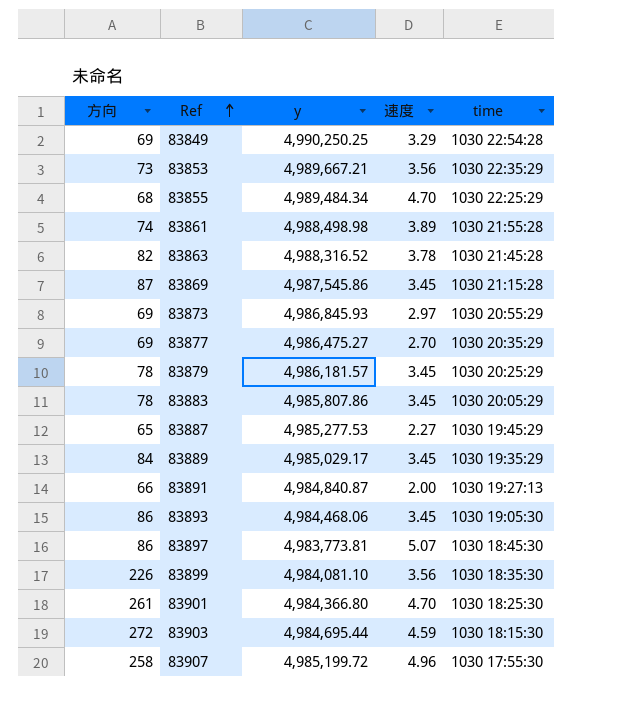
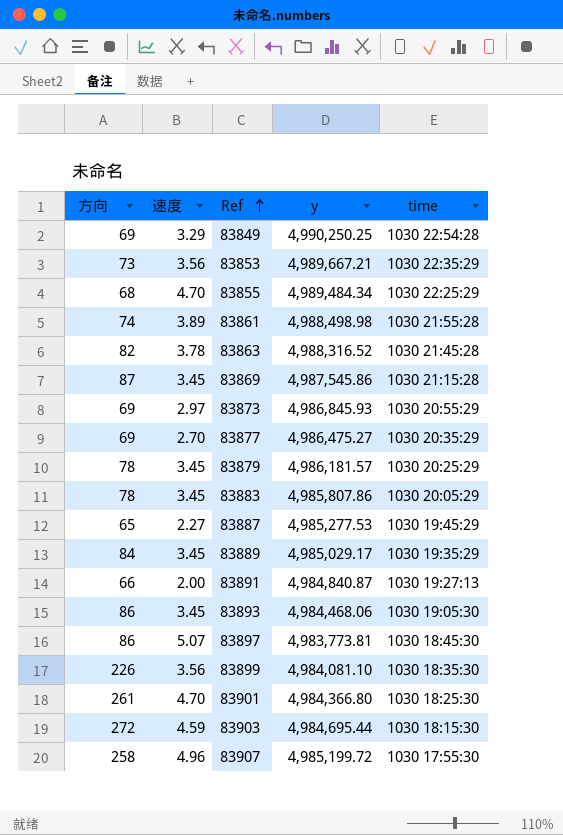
column 速度 | position: 4 -> 2

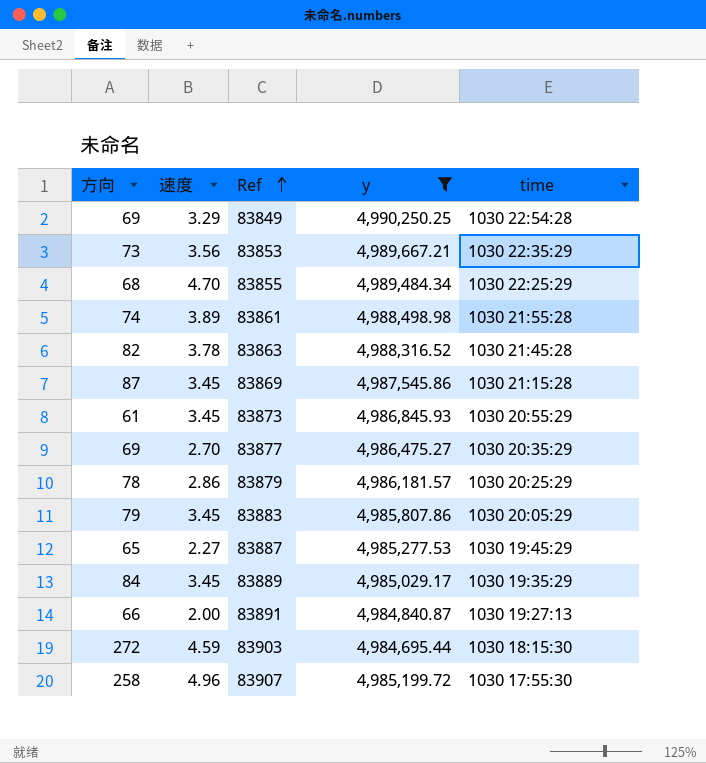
filter: none -> y >= 4,984,695.44
83873 | 方向: 69 -> 61
83873 | 速度: 2.97 -> 3.45
83879 | 速度: 3.45 -> 2.86
83883 | 方向: 78 -> 79

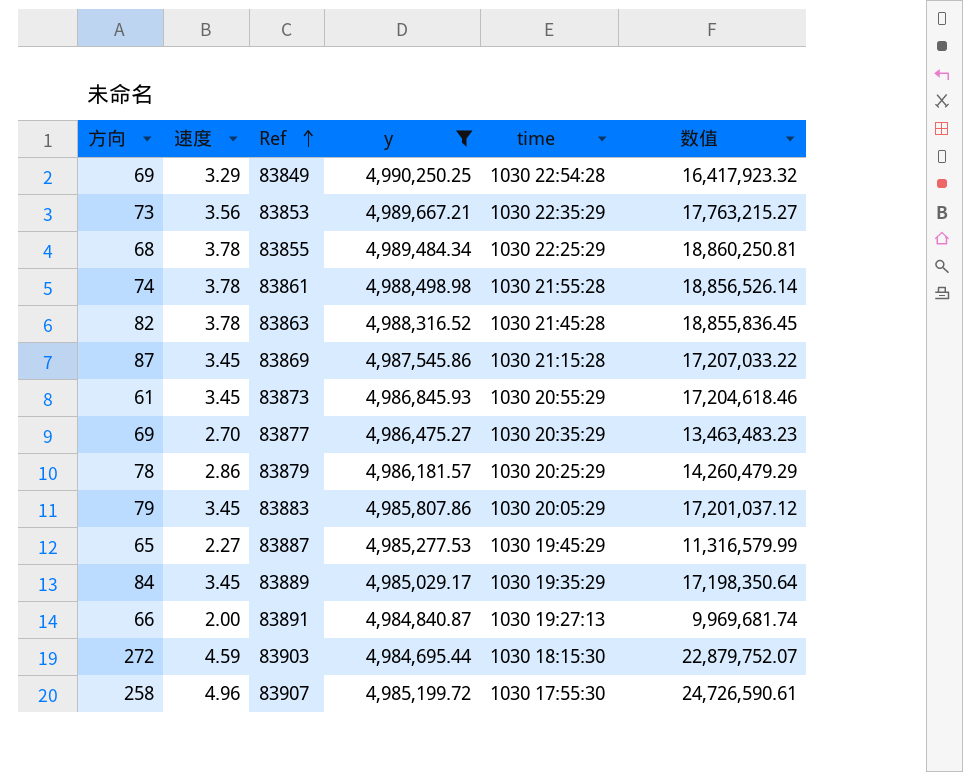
column 数值 | formula: none -> [速度] * [y]
83855 | 速度: 4.70 -> 3.78
83861 | 速度: 3.89 -> 3.78

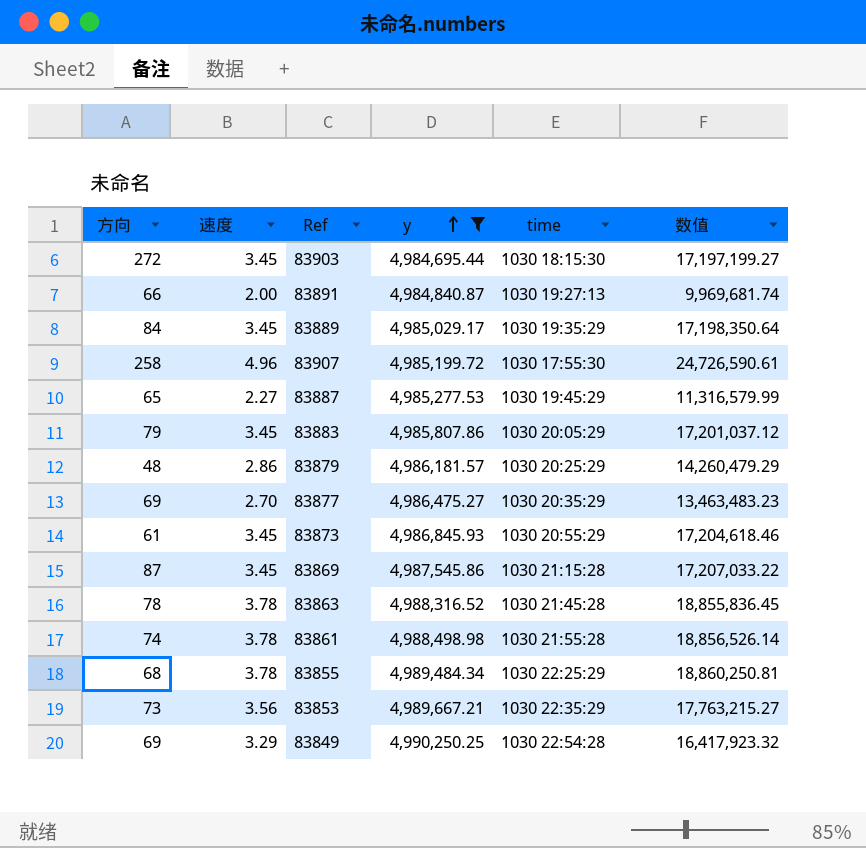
row order: Ref ascending -> y ascending
83903 | 速度: 4.59 -> 3.45
83903 | 数值: 22,879,752.07 -> 17,197,199.27
83879 | 方向: 78 -> 48
83863 | 方向: 82 -> 78

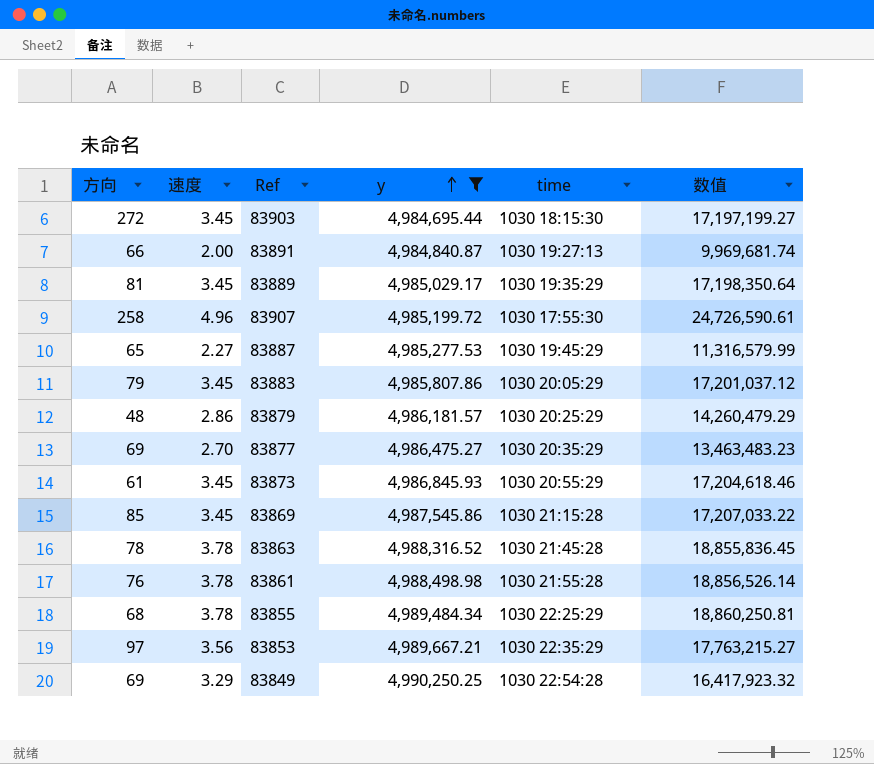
83889 | 方向: 84 -> 81
83869 | 方向: 87 -> 85
83861 | 方向: 74 -> 76
83853 | 方向: 73 -> 97

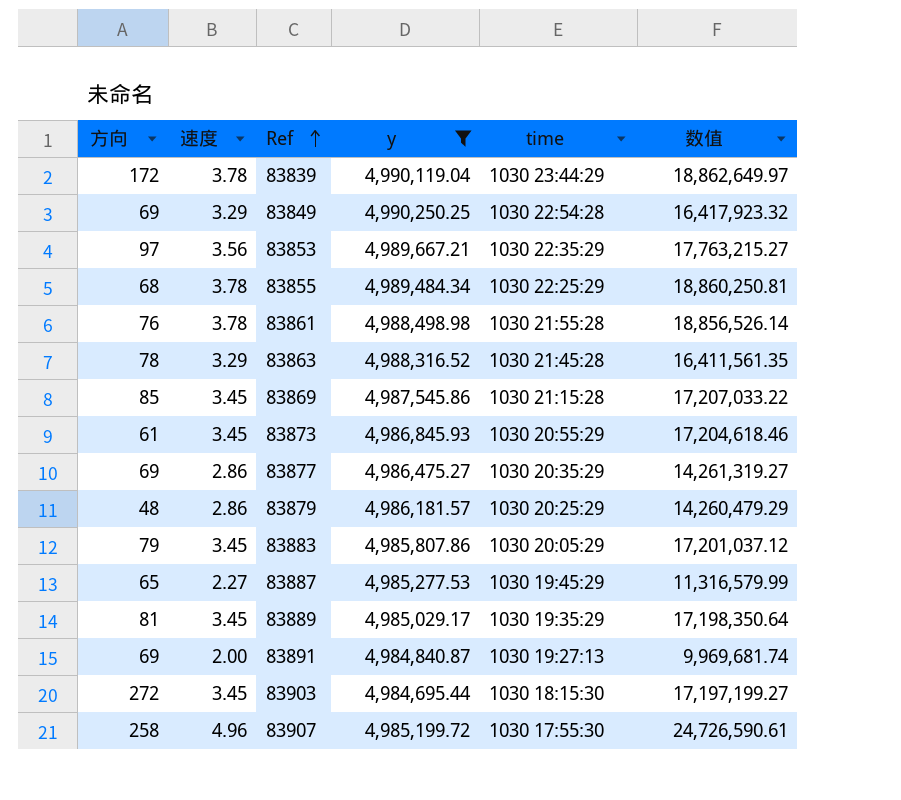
row order: y ascending -> Ref ascending
row 83839: none -> 172 | 3.78 | 4,990,119.04 | 1030 23:44:29 | 18,862,649.97
83863 | 速度: 3.78 -> 3.29
83863 | 数值: 18,855,836.45 -> 16,411,561.35
83877 | 速度: 2.70 -> 2.86
83877 | 数值: 13,463,483.23 -> 14,261,319.27
83891 | 方向: 66 -> 69

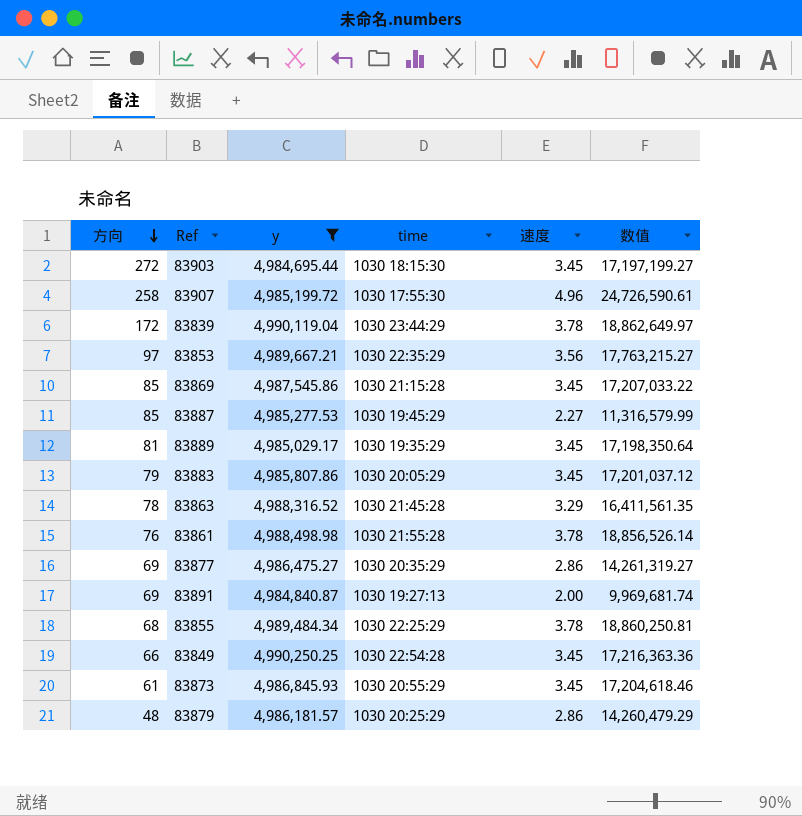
row order: Ref ascending -> 方向 descending
column 速度 | position: 2 -> 5
83887 | 方向: 65 -> 85
83849 | 方向: 69 -> 66
83849 | 速度: 3.29 -> 3.45
83849 | 数值: 16,417,923.32 -> 17,216,363.36

